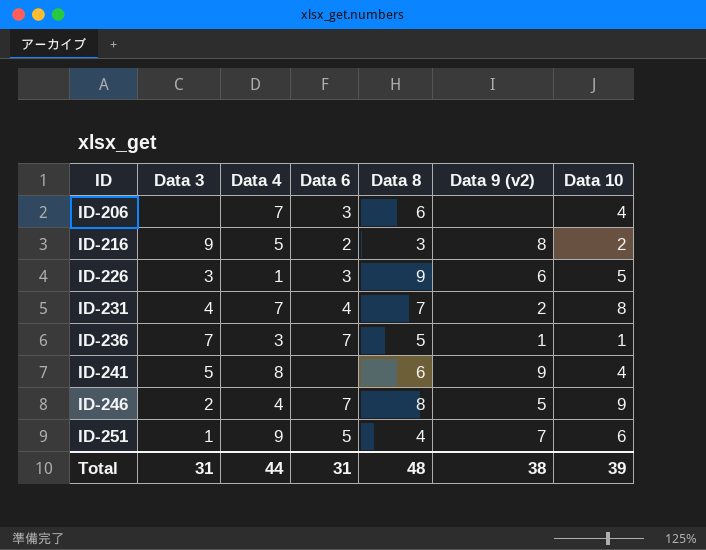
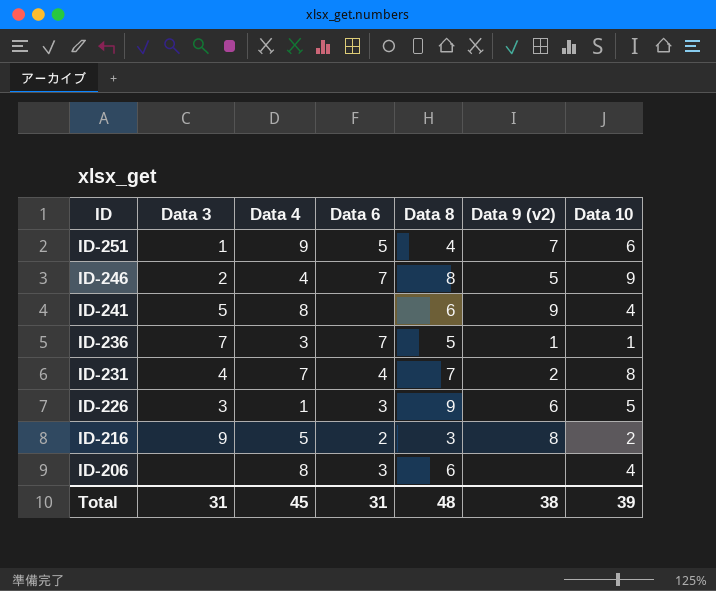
row order: ID ascending -> ID descending
ID-206 | Data 4: 7 -> 8
Total | Data 4: 44 -> 45

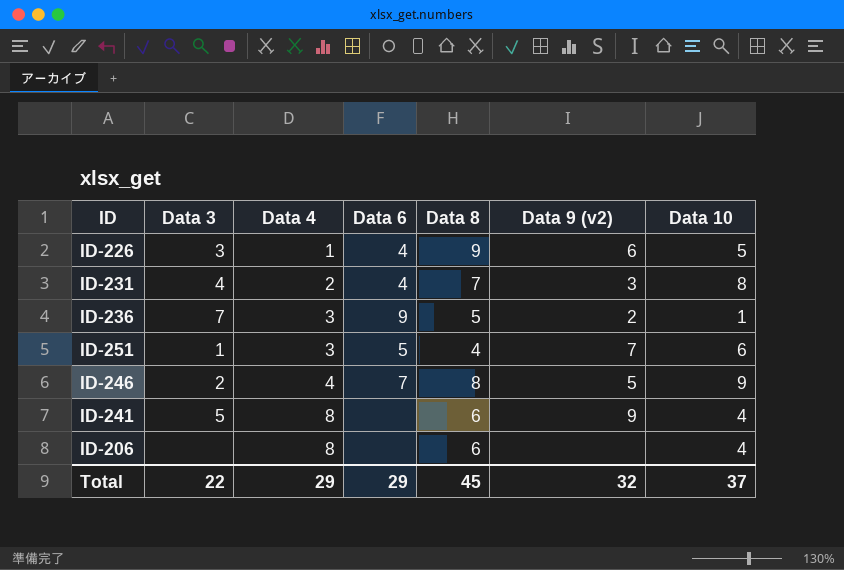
row order: ID descending -> Data 4 ascending
row ID-216: 9 | 5 | 2 | 3 | 8 | 2 -> none
ID-226 | Data 6: 3 -> 4
ID-231 | Data 4: 7 -> 2
ID-231 | Data 9 (v2): 2 -> 3
ID-236 | Data 6: 7 -> 9
ID-236 | Data 9 (v2): 1 -> 2
ID-251 | Data 4: 9 -> 3
ID-206 | Data 6: 3 -> none
Total | Data 3: 31 -> 22
Total | Data 4: 45 -> 29
Total | Data 6: 31 -> 29
Total | Data 8: 48 -> 45
Total | Data 9 (v2): 38 -> 32
Total | Data 10: 39 -> 37

